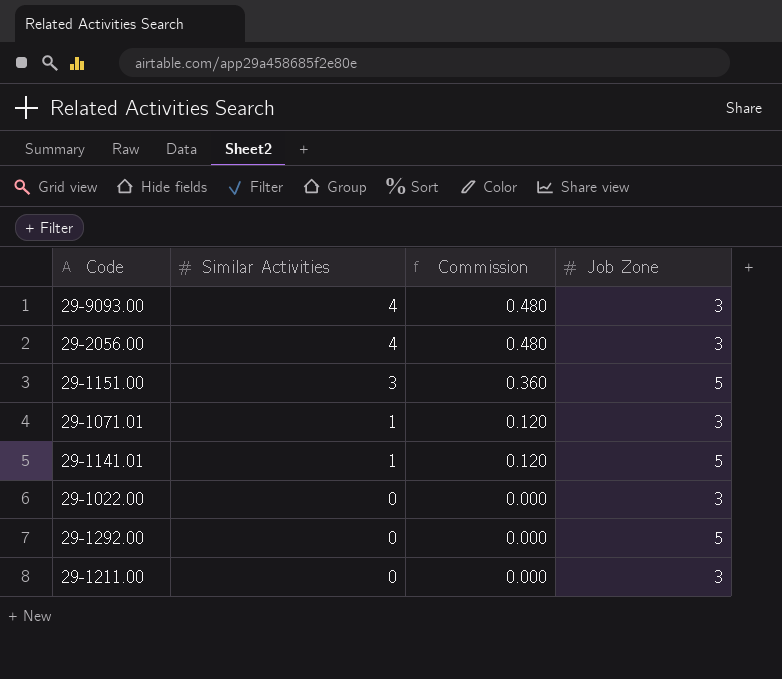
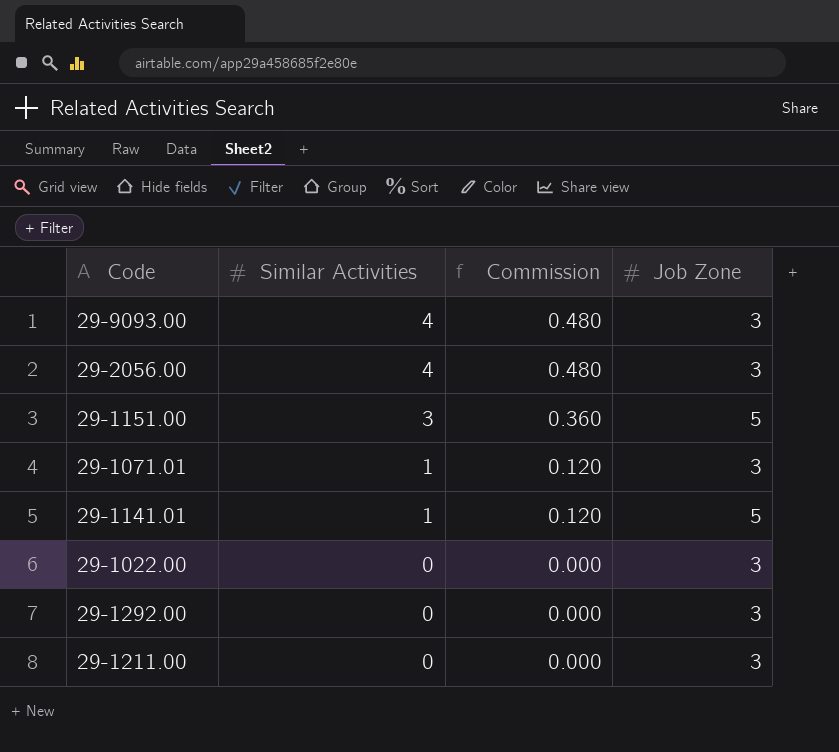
29-1292.00 | Job Zone: 5 -> 3

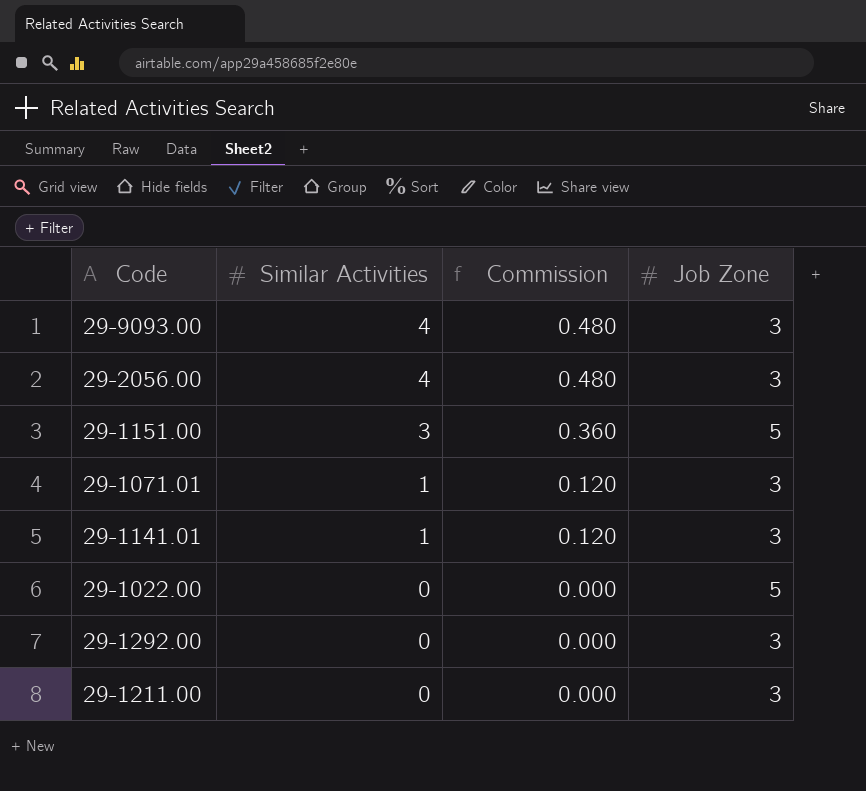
29-1141.01 | Job Zone: 5 -> 3
29-1022.00 | Job Zone: 3 -> 5

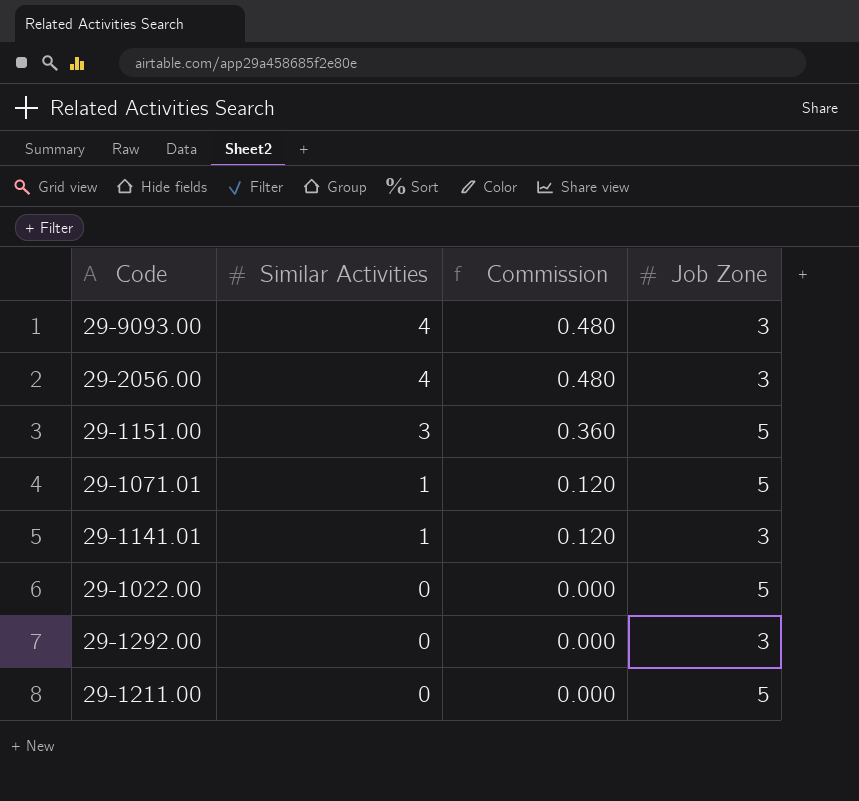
29-1071.01 | Job Zone: 3 -> 5
29-1211.00 | Job Zone: 3 -> 5

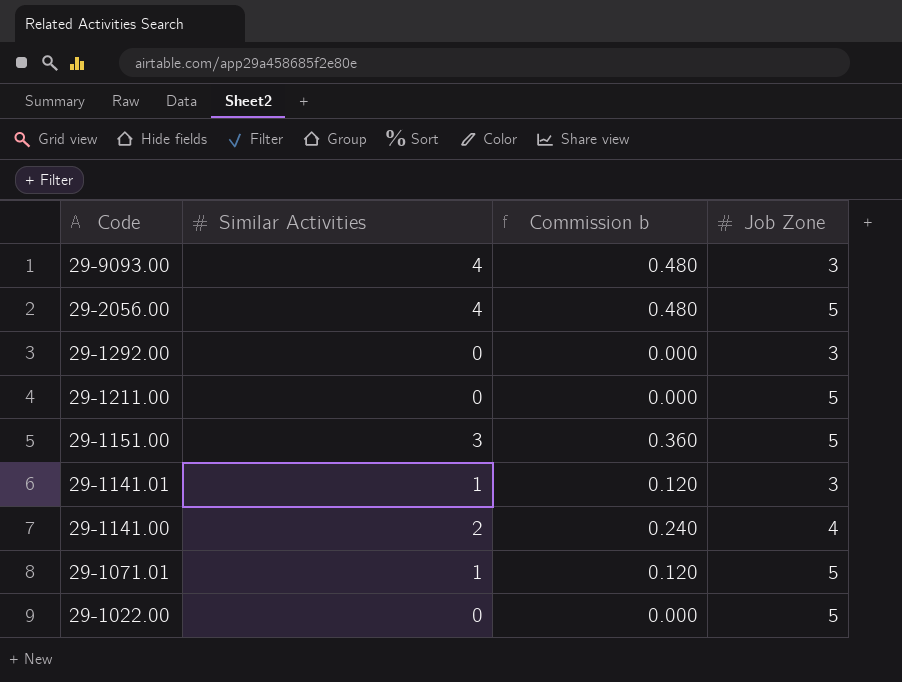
row order: Similar Activities descending -> Code descending
column name: Commission -> Commission b
29-2056.00 | Job Zone: 3 -> 5
row 29-1141.00: none -> 2 | 0.240 | 4

